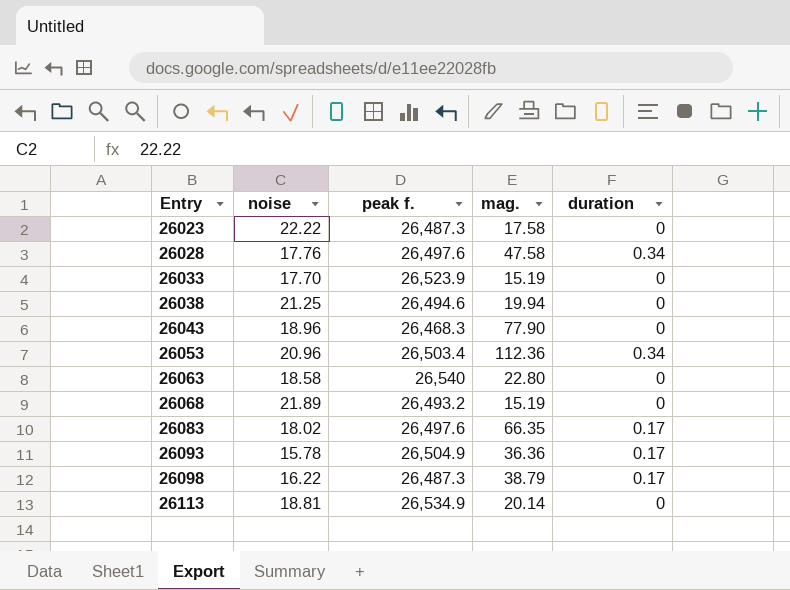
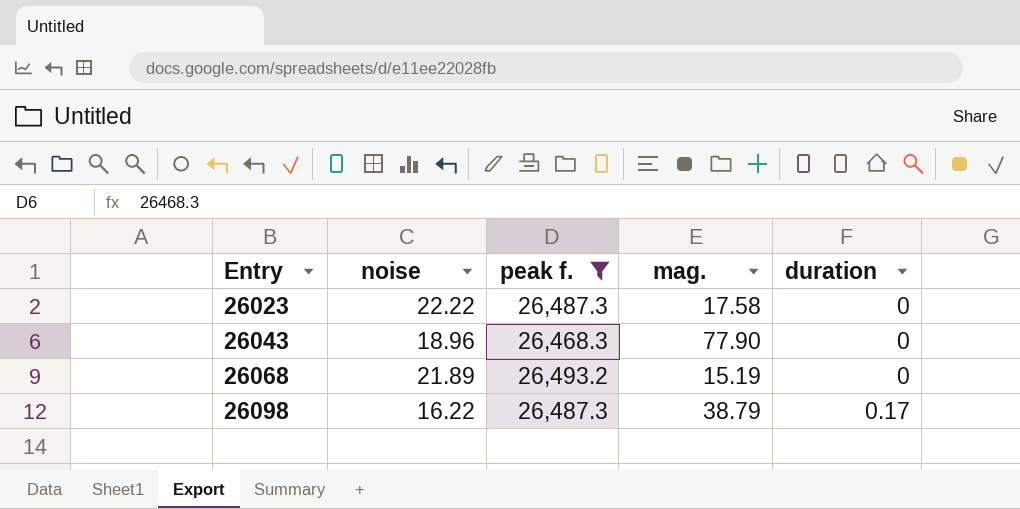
filter: none -> peak f. <= 26,493.2

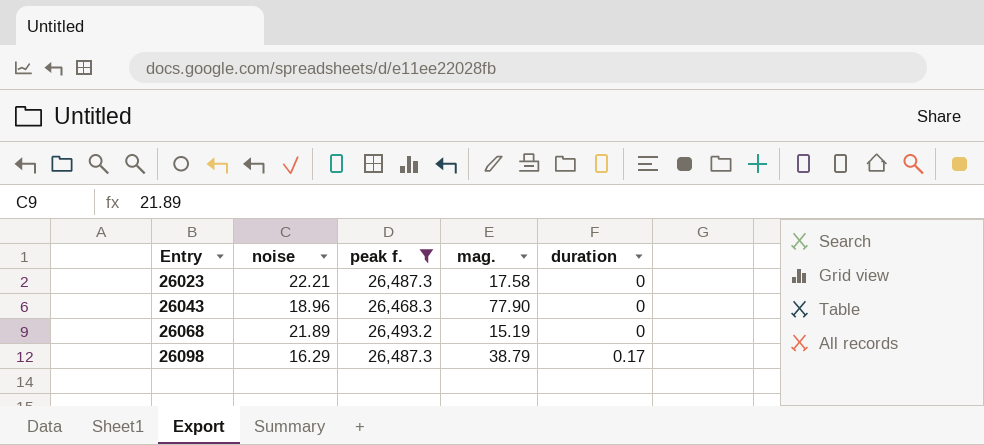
26023 | noise: 22.22 -> 22.21
26098 | noise: 16.22 -> 16.29

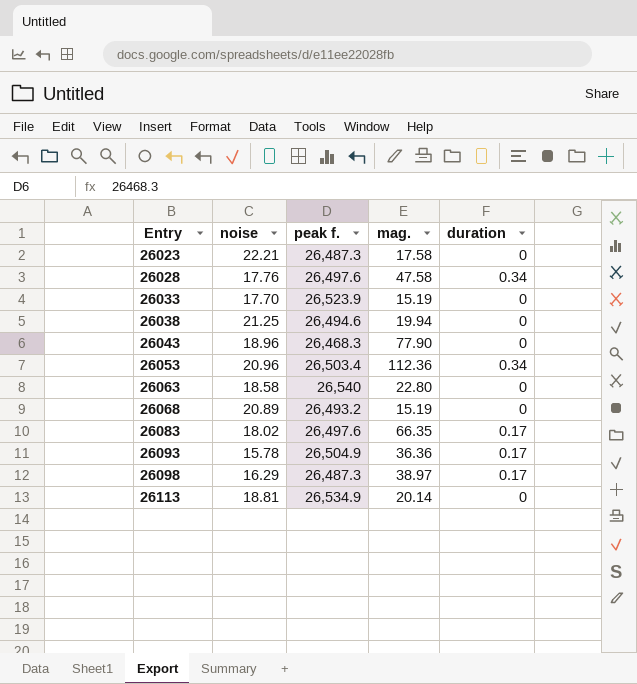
filter: peak f. <= 26,493.2 -> none
26068 | noise: 21.89 -> 20.89
26098 | mag.: 38.79 -> 38.97

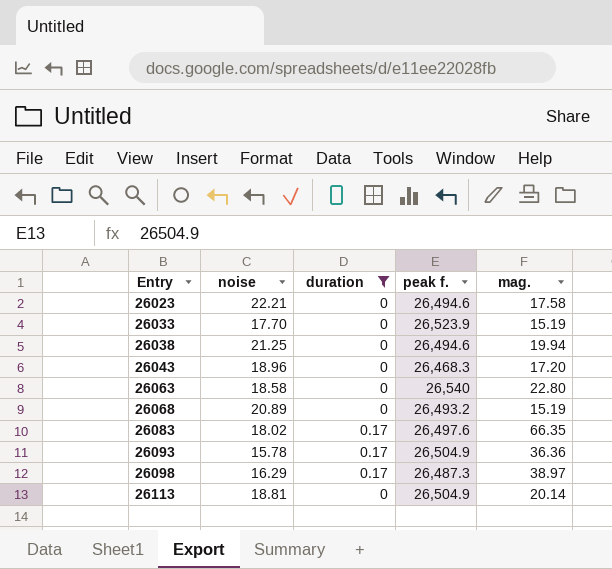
filter: none -> duration != 0.34
column duration | position: 5 -> 3
26023 | peak f.: 26,487.3 -> 26,494.6
26043 | mag.: 77.90 -> 17.20
26113 | peak f.: 26,534.9 -> 26,504.9

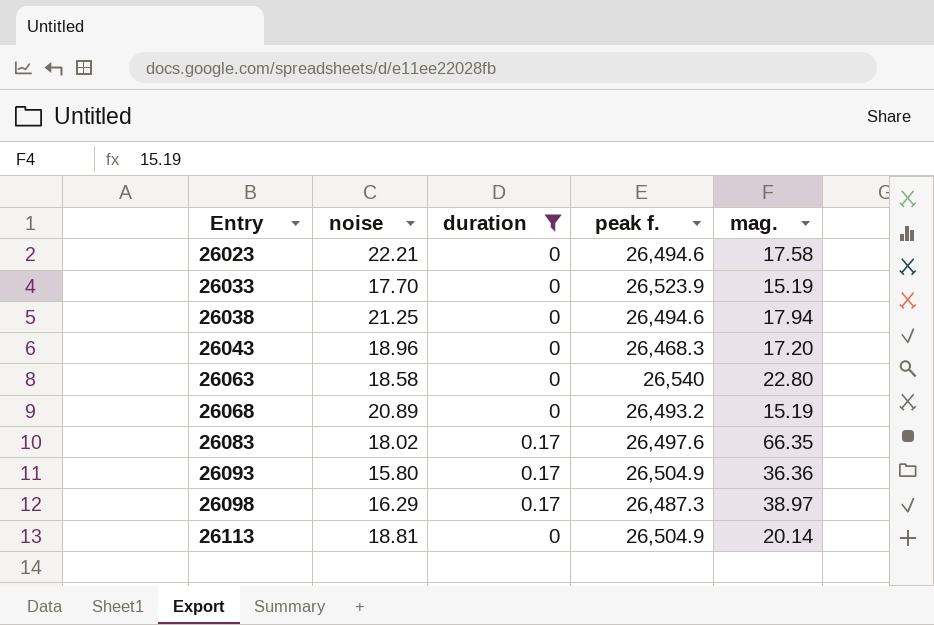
26038 | mag.: 19.94 -> 17.94
26093 | noise: 15.78 -> 15.80

